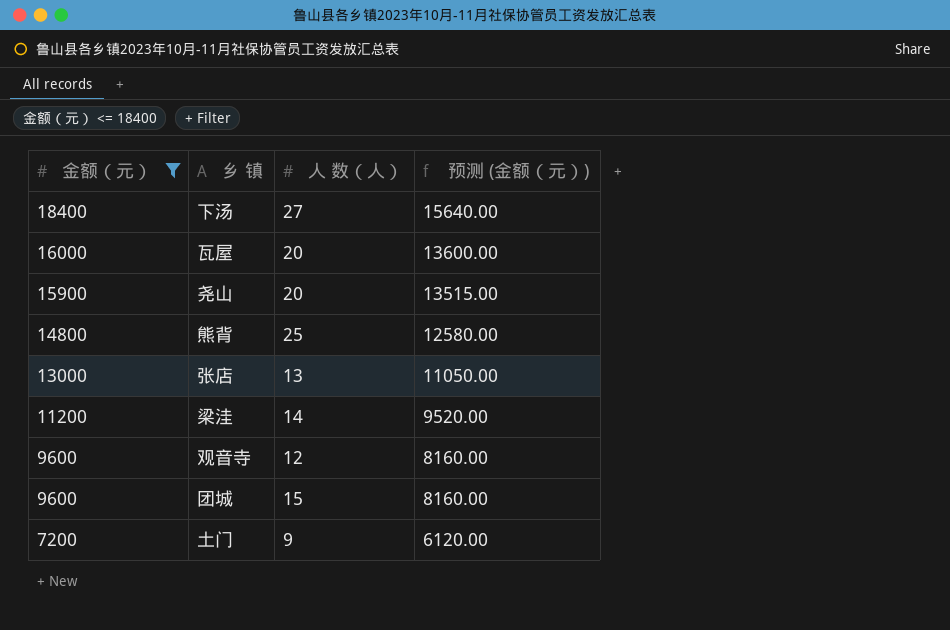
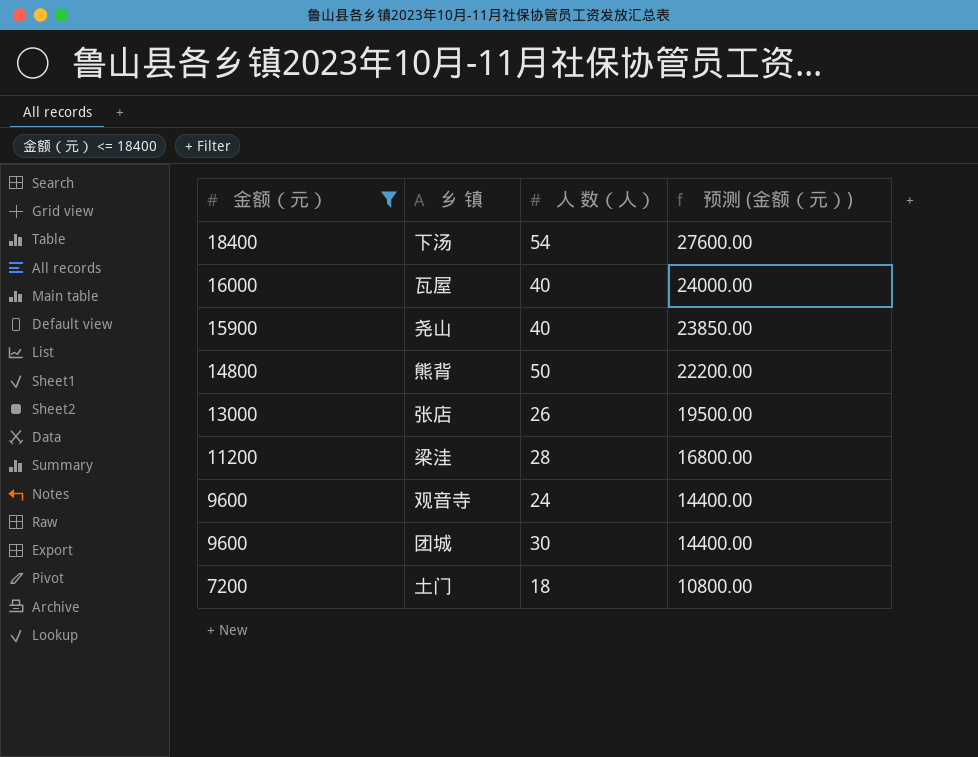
column 预测 (金额（元）) | formula: [金额（元）] * 0.85 -> [金额（元）] * 1.5
下汤 | 人 数（人）: 27 -> 54
瓦屋 | 人 数（人）: 20 -> 40
尧山 | 人 数（人）: 20 -> 40
熊背 | 人 数（人）: 25 -> 50
张店 | 人 数（人）: 13 -> 26
梁洼 | 人 数（人）: 14 -> 28
观音寺 | 人 数（人）: 12 -> 24
团城 | 人 数（人）: 15 -> 30
土门 | 人 数（人）: 9 -> 18

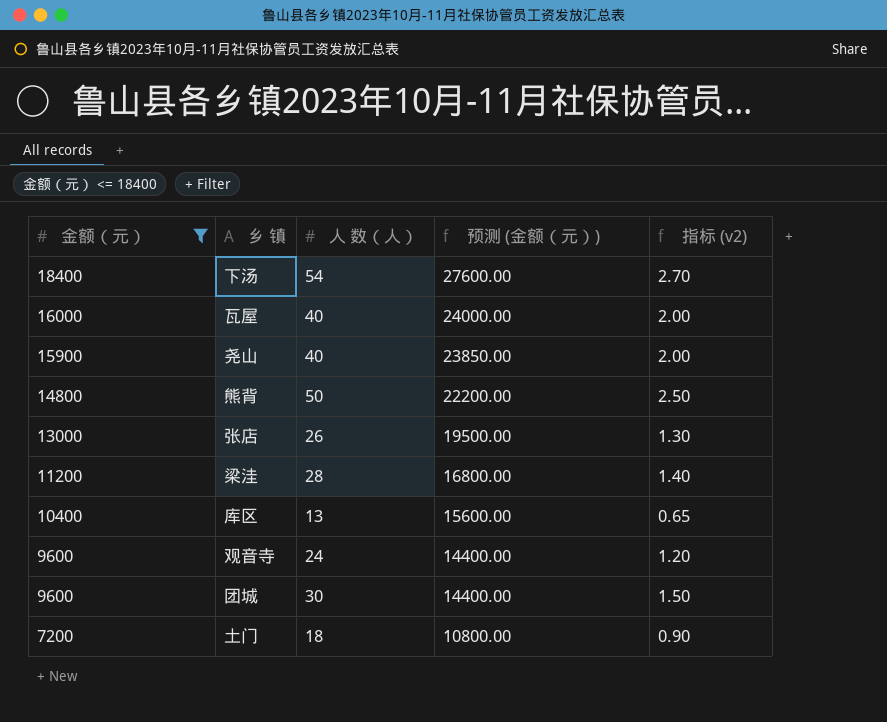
column 指标 (v2) | formula: none -> [人 数（人）] * 0.05
row 库区: none -> 10400 | 13 | 15600.00 | 0.65

